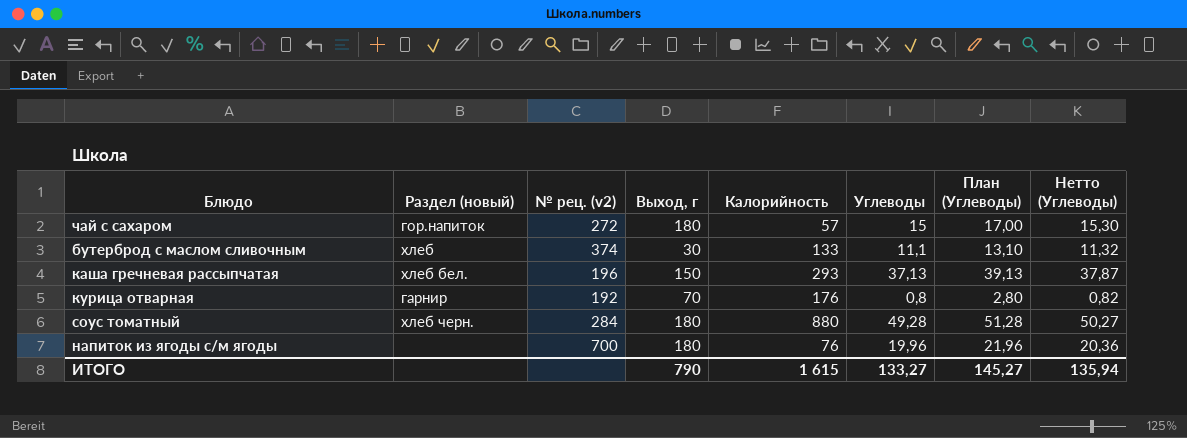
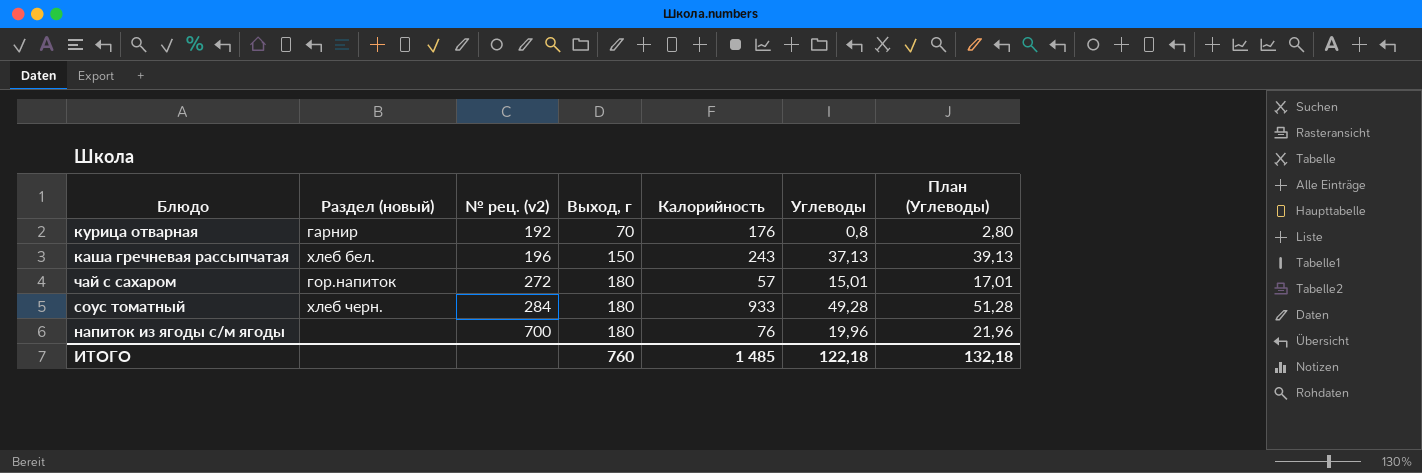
row order: none -> № рец. (v2) ascending
column Нетто (Углеводы) | formula: [Углеводы] * 1,02 -> none
row бутерброд с маслом сливочным: хлеб | 374 | 30 | 133 | 11,1 | 13,10 | 11,32 -> none
каша гречневая рассыпчатая | Калорийность: 293 -> 243
чай с сахаром | Углеводы: 15 -> 15,01
чай с сахаром | План (Углеводы): 17,00 -> 17,01
соус томатный | Калорийность: 880 -> 933
ИТОГО | Выход, г: 790 -> 760
ИТОГО | Калорийность: 1 615 -> 1 485
ИТОГО | Углеводы: 133,27 -> 122,18
ИТОГО | План (Углеводы): 145,27 -> 132,18

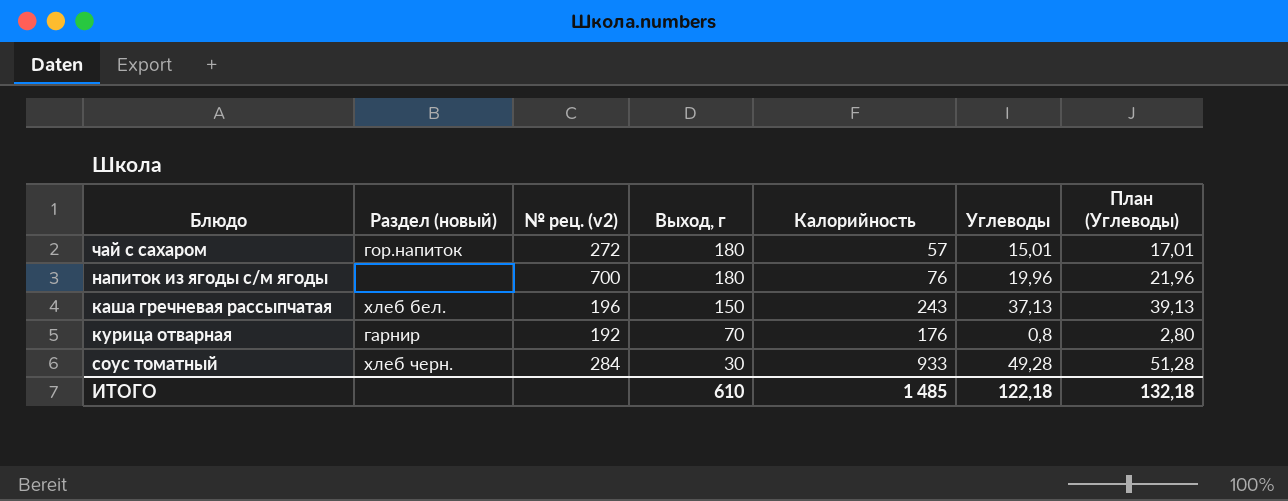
row order: № рец. (v2) ascending -> Выход, г descending
соус томатный | Выход, г: 180 -> 30
ИТОГО | Выход, г: 760 -> 610

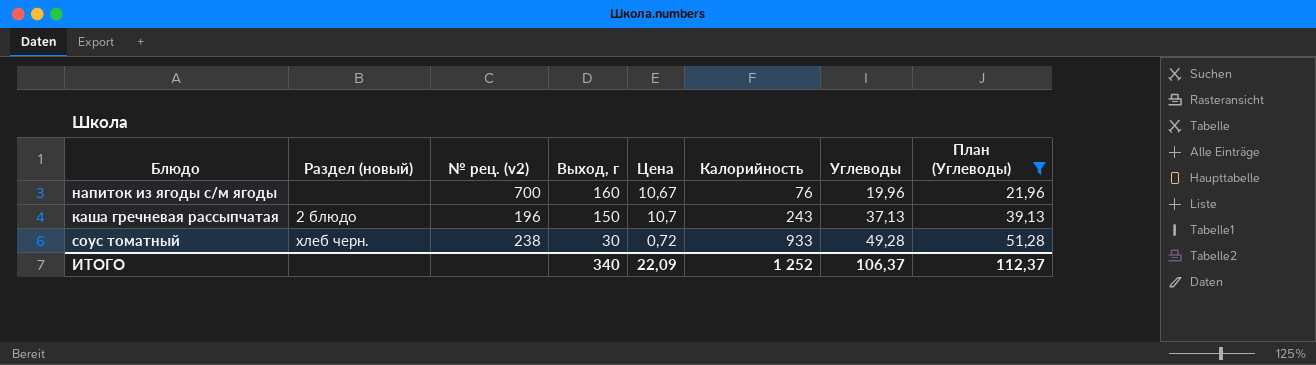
filter: none -> План (Углеводы) >= 21,96
column Цена | position: none -> 5
напиток из ягоды с/м ягоды | Выход, г: 180 -> 160
каша гречневая рассыпчатая | Раздел (новый): хлеб бел. -> 2 блюдо
соус томатный | № рец. (v2): 284 -> 238
ИТОГО | Выход, г: 610 -> 340
ИТОГО | Калорийность: 1 485 -> 1 252
ИТОГО | Углеводы: 122,18 -> 106,37
ИТОГО | План (Углеводы): 132,18 -> 112,37

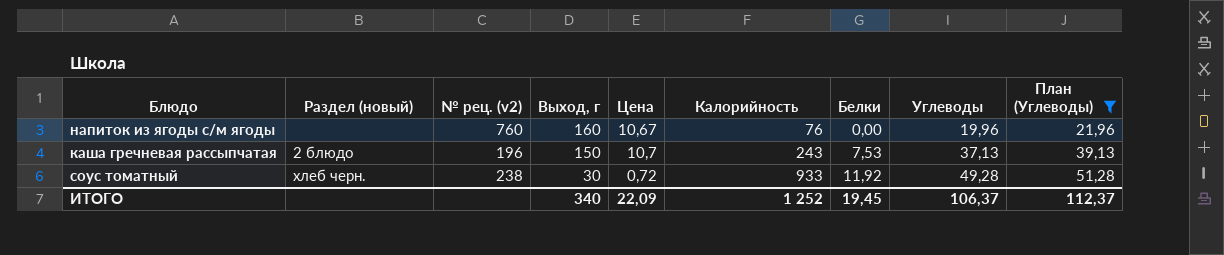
column Белки | position: none -> 7
напиток из ягоды с/м ягоды | № рец. (v2): 700 -> 760

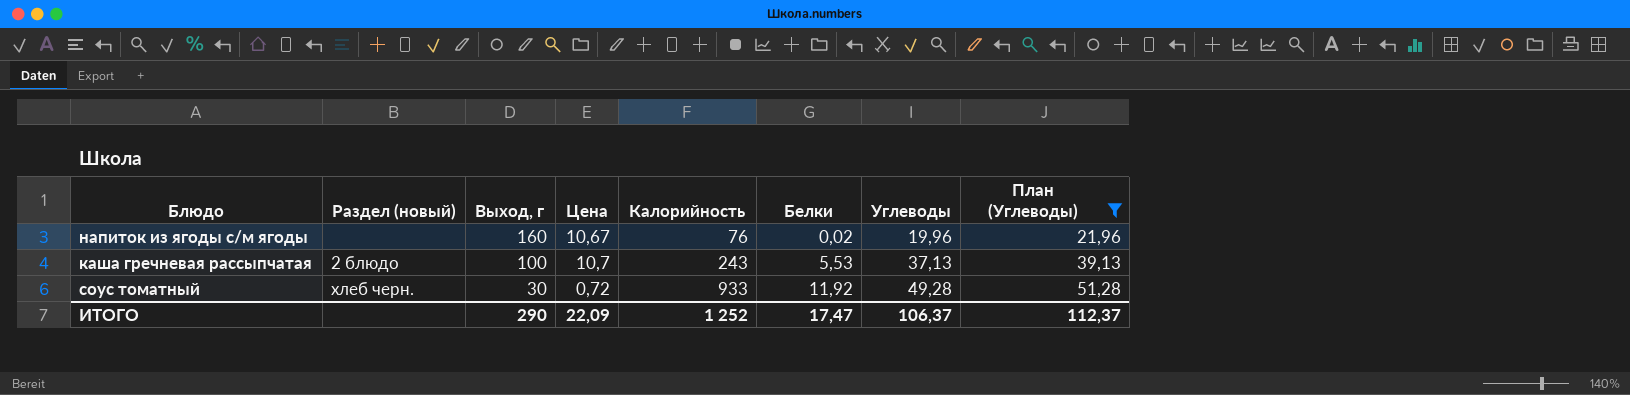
column № рец. (v2) | position: 3 -> none
напиток из ягоды с/м ягоды | Белки: 0,00 -> 0,02
каша гречневая рассыпчатая | Выход, г: 150 -> 100
каша гречневая рассыпчатая | Белки: 7,53 -> 5,53
ИТОГО | Выход, г: 340 -> 290
ИТОГО | Белки: 19,45 -> 17,47

